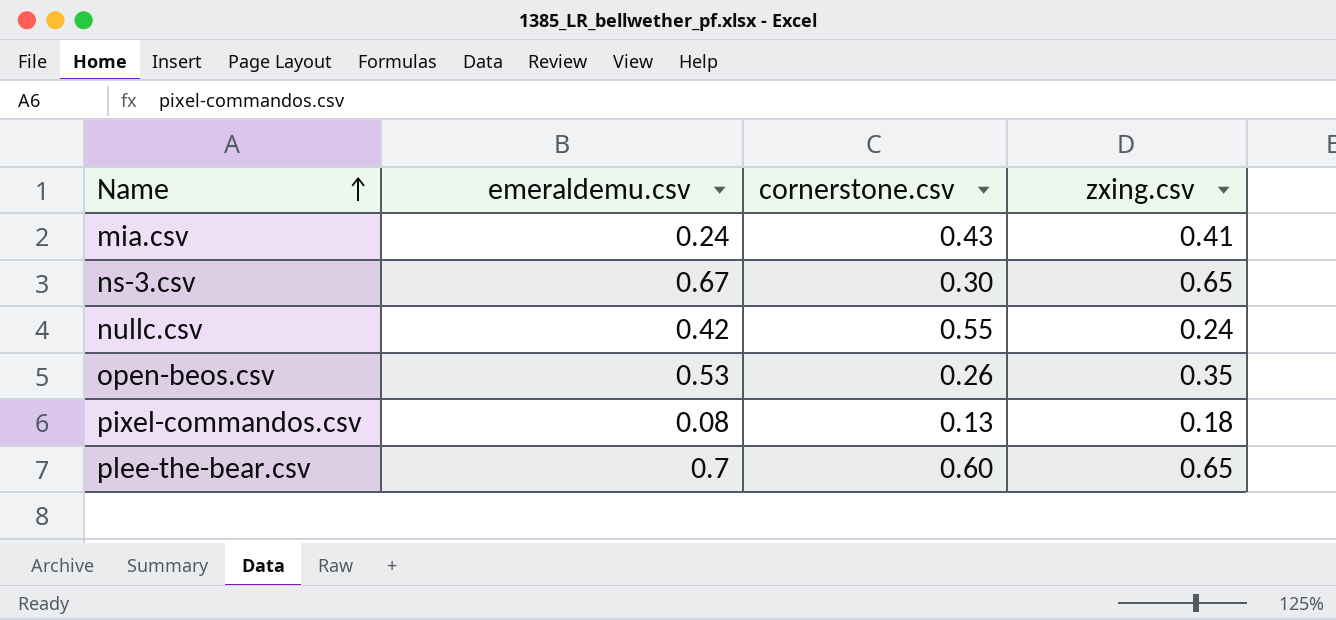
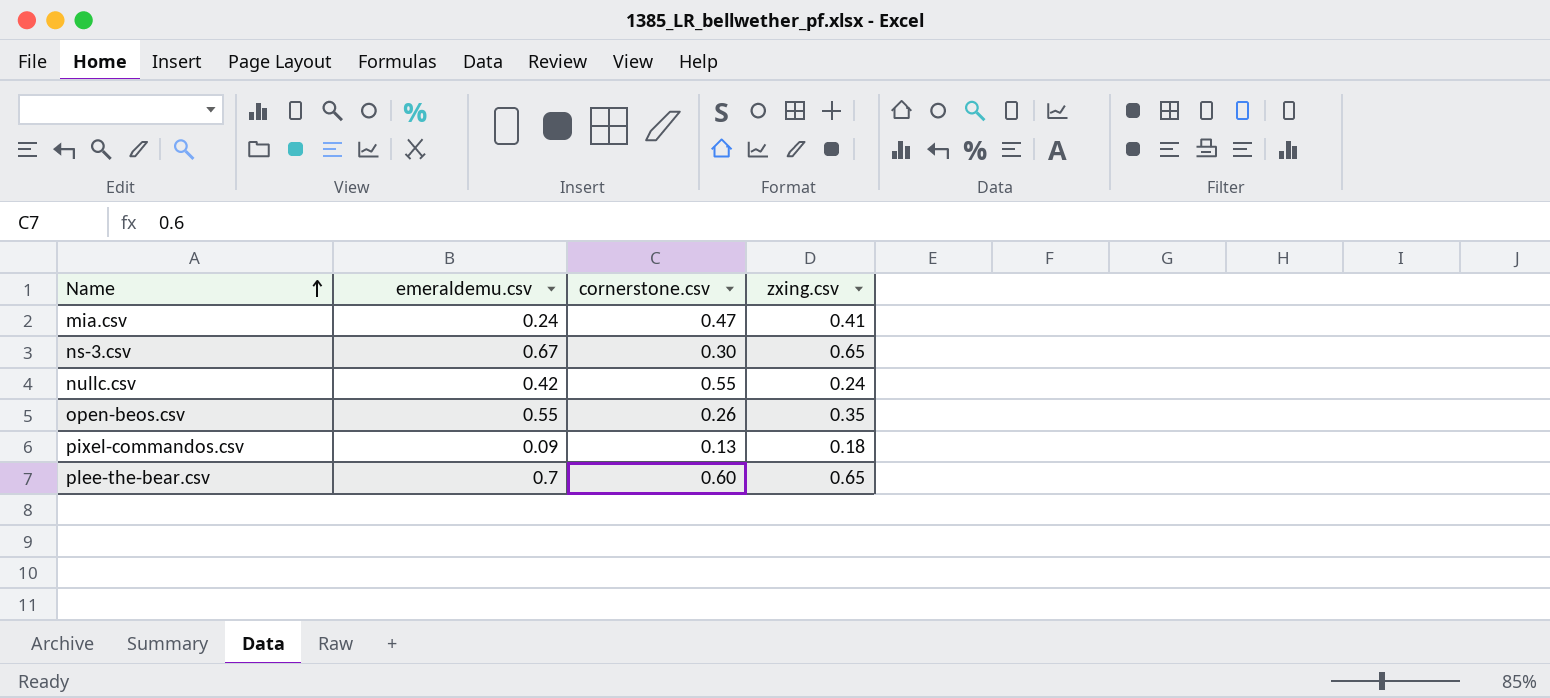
mia.csv | cornerstone.csv: 0.43 -> 0.47
open-beos.csv | emeraldemu.csv: 0.53 -> 0.55
pixel-commandos.csv | emeraldemu.csv: 0.08 -> 0.09

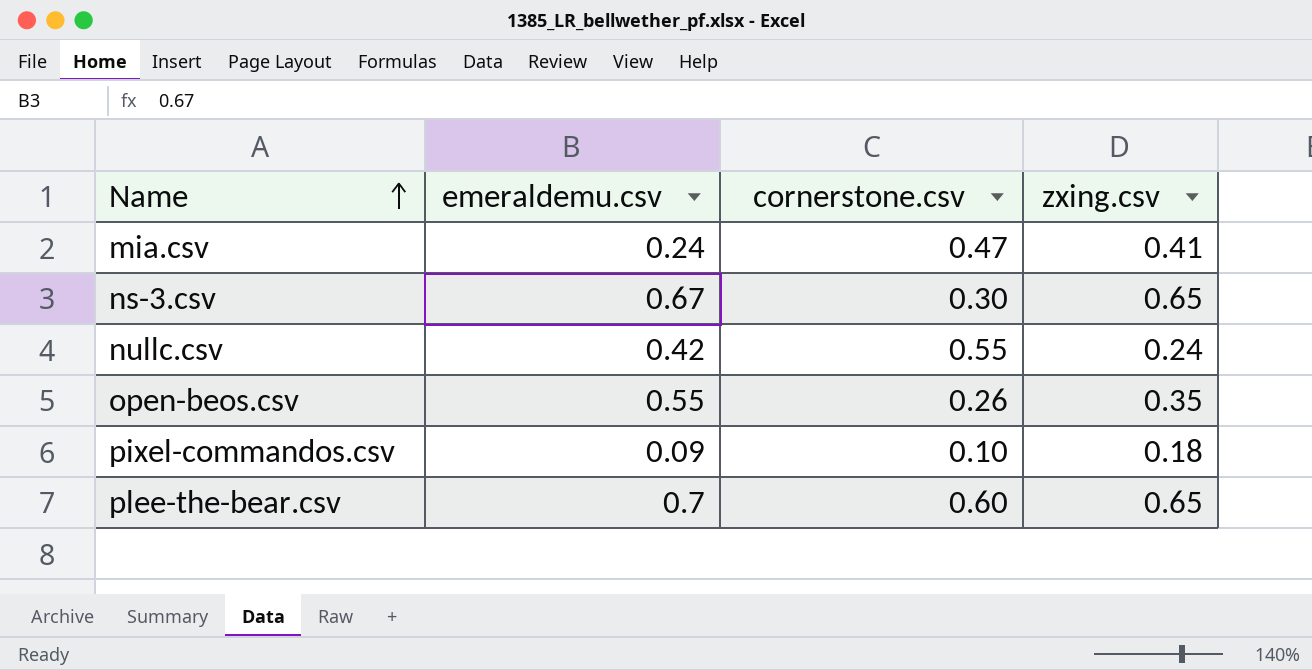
pixel-commandos.csv | cornerstone.csv: 0.13 -> 0.10

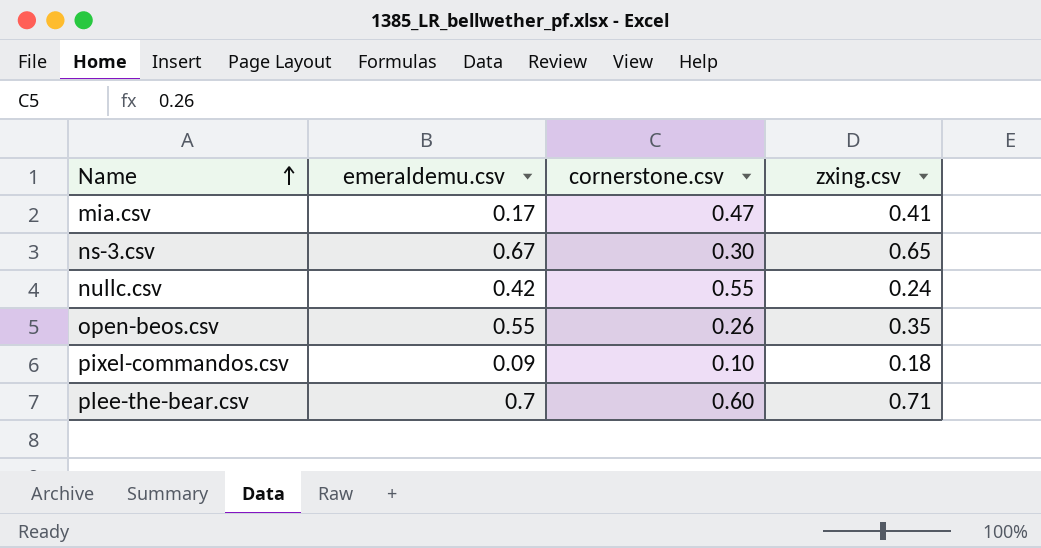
mia.csv | emeraldemu.csv: 0.24 -> 0.17
plee-the-bear.csv | zxing.csv: 0.65 -> 0.71

